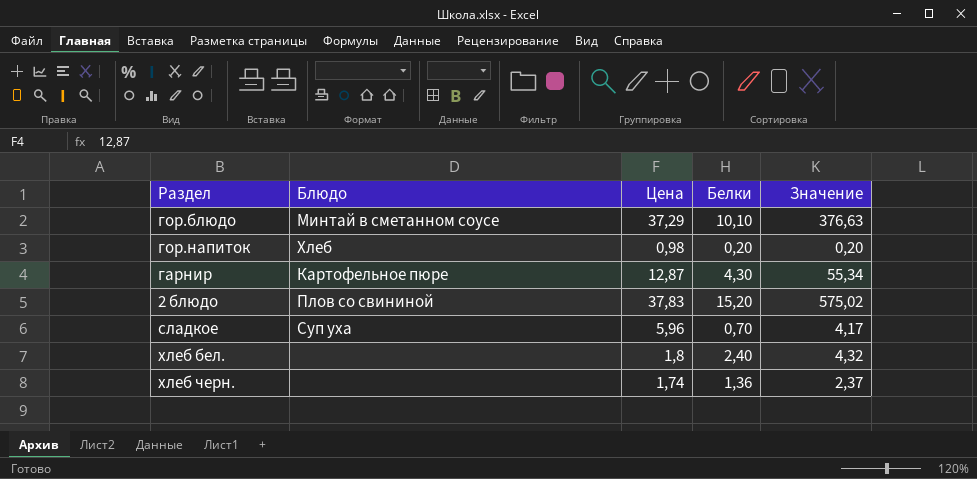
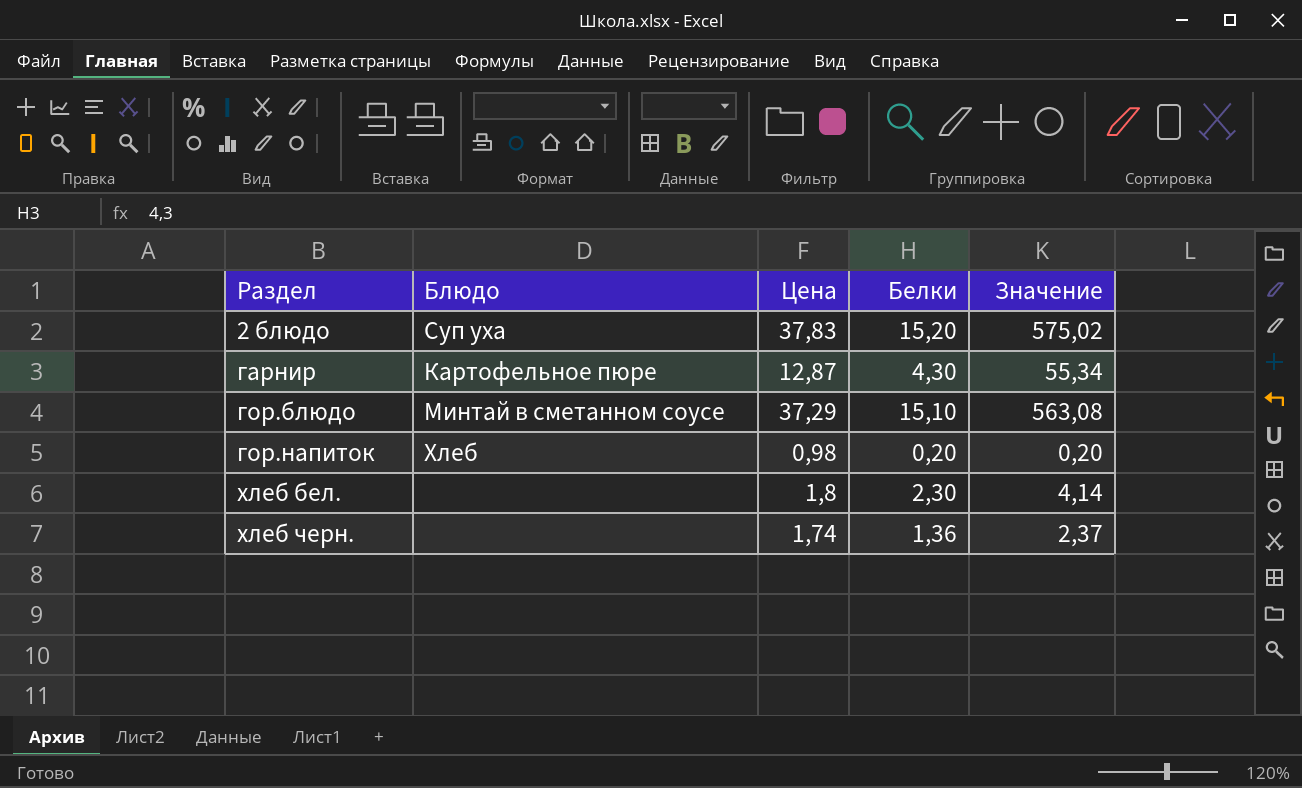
row order: none -> Раздел ascending
row сладкое: Суп уха | 5,96 | 0,70 | 4,17 -> none
2 блюдо | Блюдо: Плов со свининой -> Суп уха
гор.блюдо | Белки: 10,10 -> 15,10
гор.блюдо | Значение: 376,63 -> 563,08
хлеб бел. | Белки: 2,40 -> 2,30
хлеб бел. | Значение: 4,32 -> 4,14

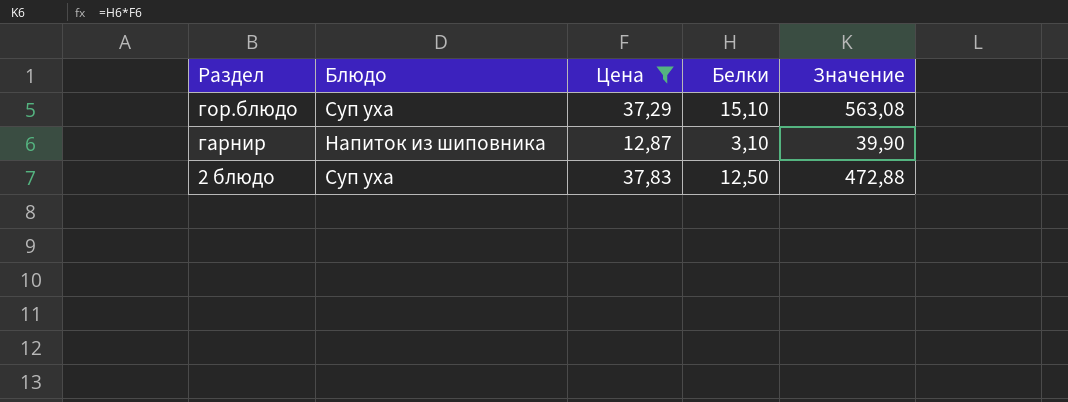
filter: none -> Цена >= 12,87
row order: Раздел ascending -> Раздел descending
гор.блюдо | Блюдо: Минтай в сметанном соусе -> Суп уха
гарнир | Блюдо: Картофельное пюре -> Напиток из шиповника
гарнир | Белки: 4,30 -> 3,10
гарнир | Значение: 55,34 -> 39,90
2 блюдо | Белки: 15,20 -> 12,50
2 блюдо | Значение: 575,02 -> 472,88

